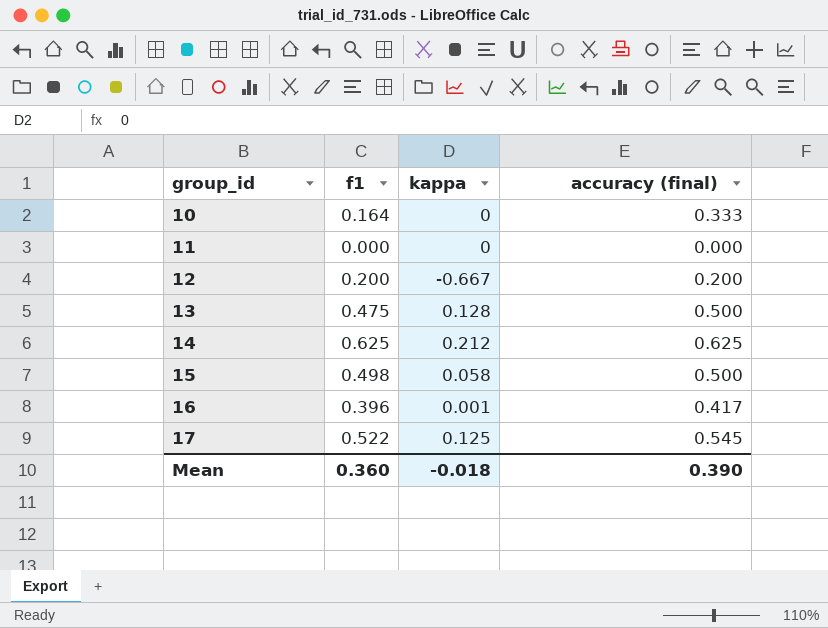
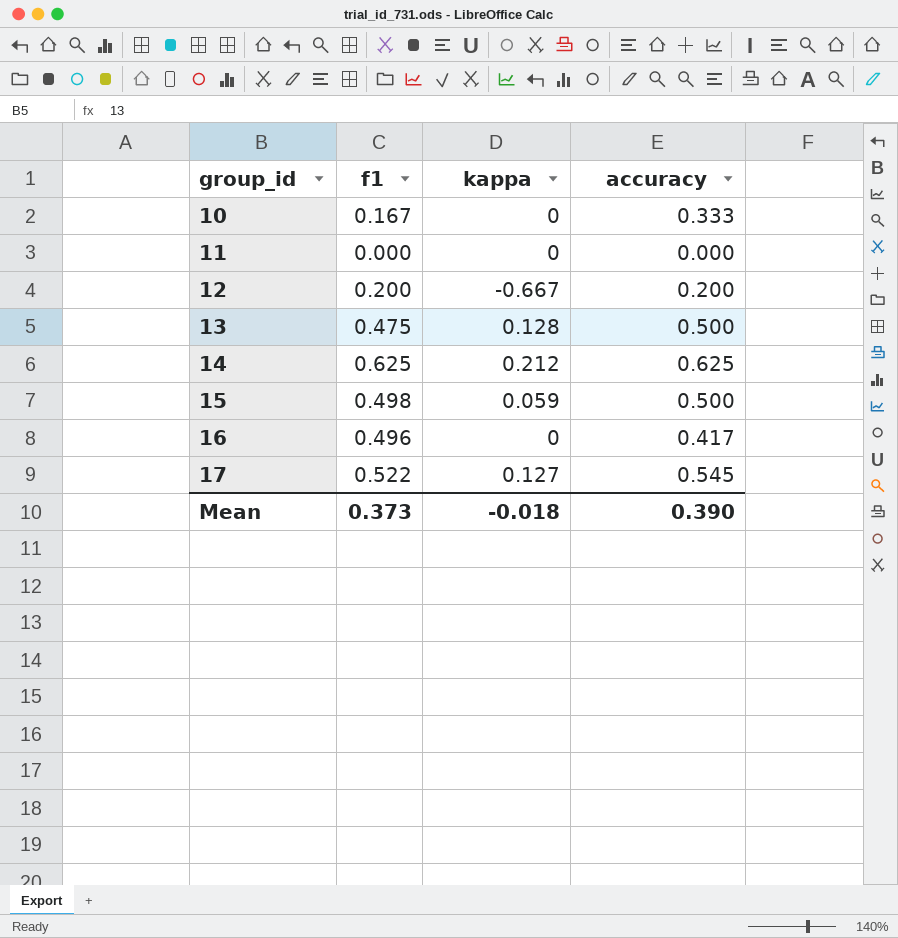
column name: accuracy (final) -> accuracy
10 | f1: 0.164 -> 0.167
15 | kappa: 0.058 -> 0.059
16 | f1: 0.396 -> 0.496
16 | kappa: 0.001 -> 0
17 | kappa: 0.125 -> 0.127
Mean | f1: 0.360 -> 0.373

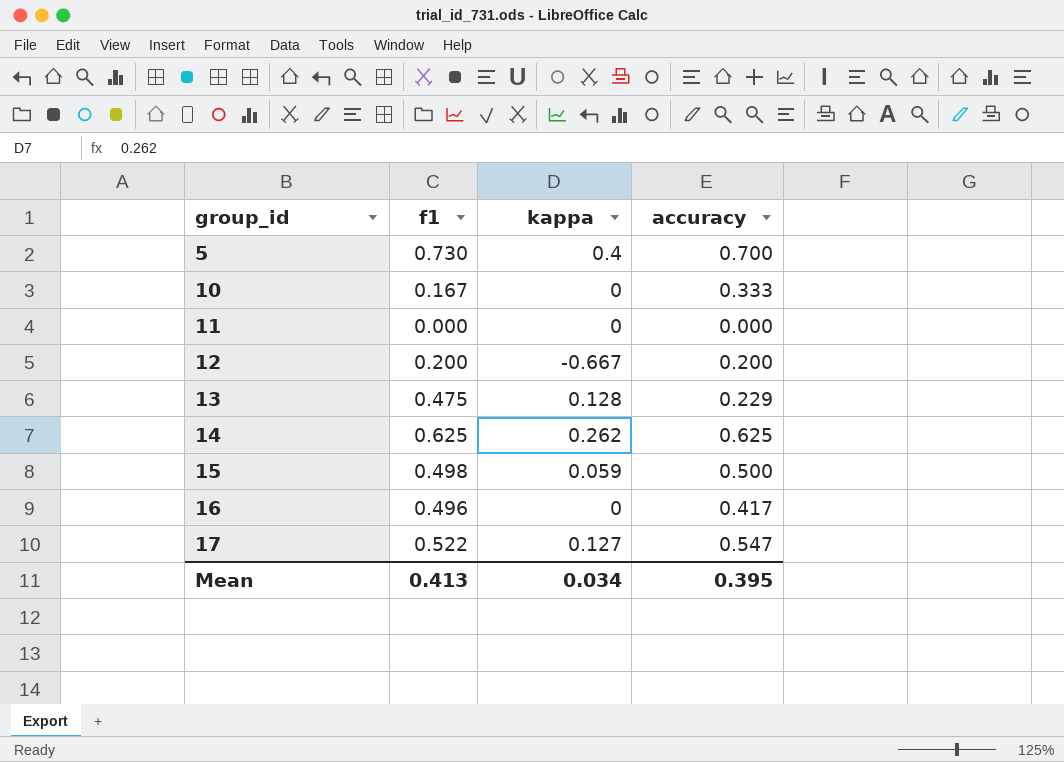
row 5: none -> 0.730 | 0.4 | 0.700
13 | accuracy: 0.500 -> 0.229
14 | kappa: 0.212 -> 0.262
17 | accuracy: 0.545 -> 0.547
Mean | f1: 0.373 -> 0.413
Mean | kappa: -0.018 -> 0.034
Mean | accuracy: 0.390 -> 0.395

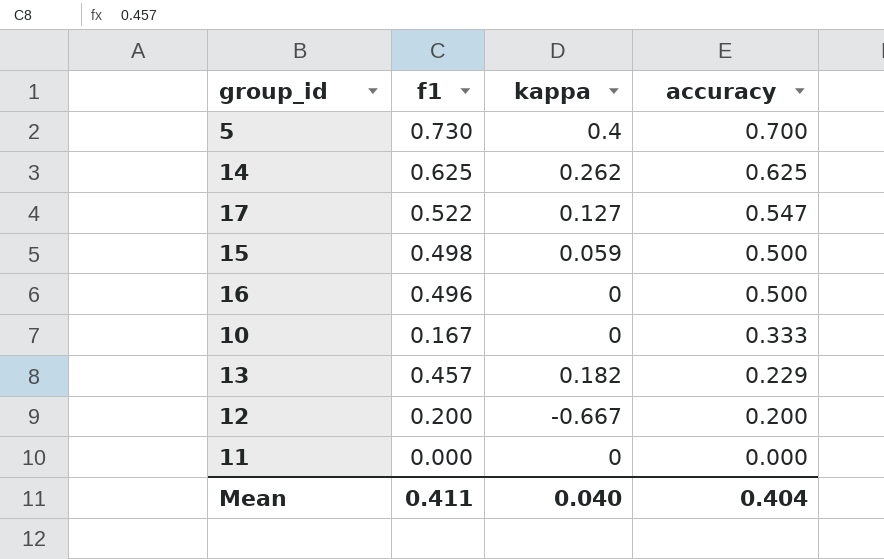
row order: group_id ascending -> accuracy descending
16 | accuracy: 0.417 -> 0.500
13 | f1: 0.475 -> 0.457
13 | kappa: 0.128 -> 0.182
Mean | f1: 0.413 -> 0.411
Mean | kappa: 0.034 -> 0.040
Mean | accuracy: 0.395 -> 0.404

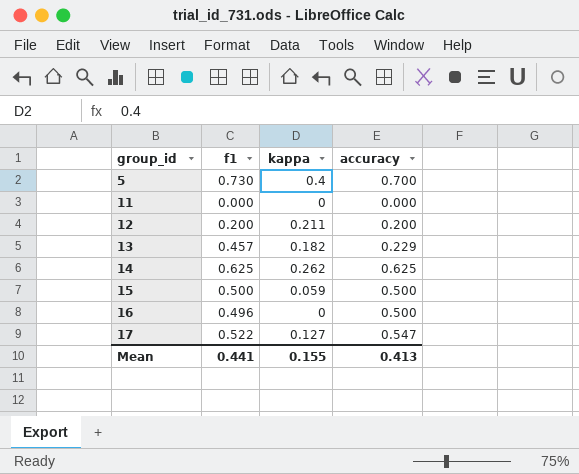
row order: accuracy descending -> group_id ascending
row 10: 0.167 | 0 | 0.333 -> none
12 | kappa: -0.667 -> 0.211
15 | f1: 0.498 -> 0.500
Mean | f1: 0.411 -> 0.441
Mean | kappa: 0.040 -> 0.155
Mean | accuracy: 0.404 -> 0.413

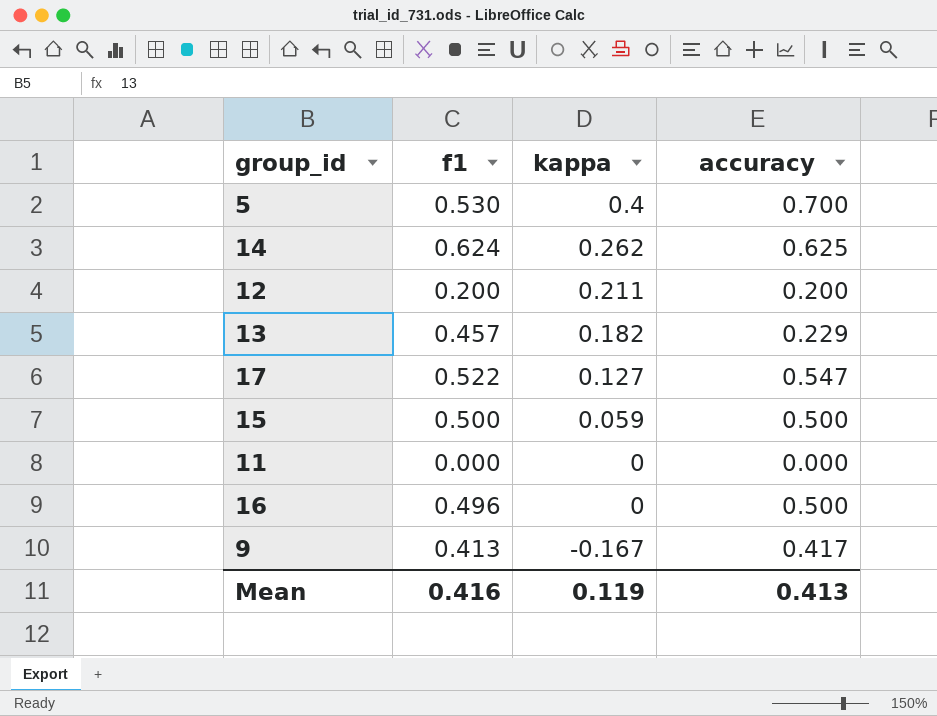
row order: group_id ascending -> kappa descending
5 | f1: 0.730 -> 0.530
14 | f1: 0.625 -> 0.624
row 9: none -> 0.413 | -0.167 | 0.417
Mean | f1: 0.441 -> 0.416
Mean | kappa: 0.155 -> 0.119

